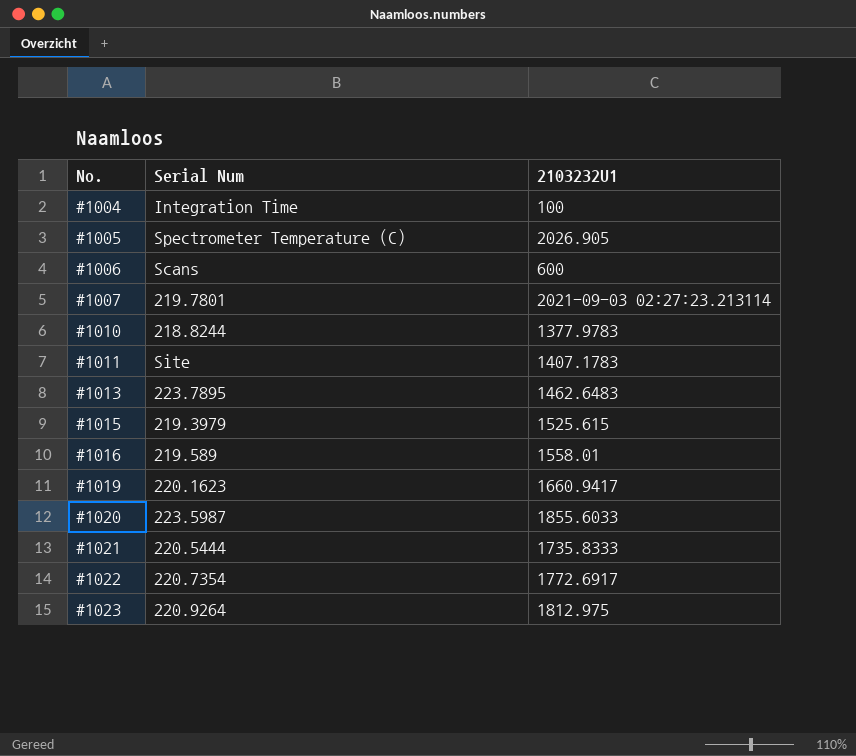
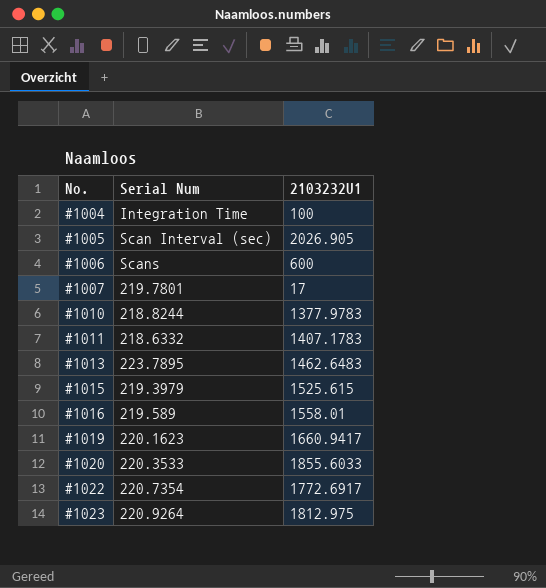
row #1021: 220.5444 | 1735.8333 -> none
#1005 | Serial Num: Spectrometer Temperature (C) -> Scan Interval (sec)
#1007 | 2103232U1: 2021-09-03 02:27:23.213114 -> 17
#1011 | Serial Num: Site -> 218.6332
#1020 | Serial Num: 223.5987 -> 220.3533

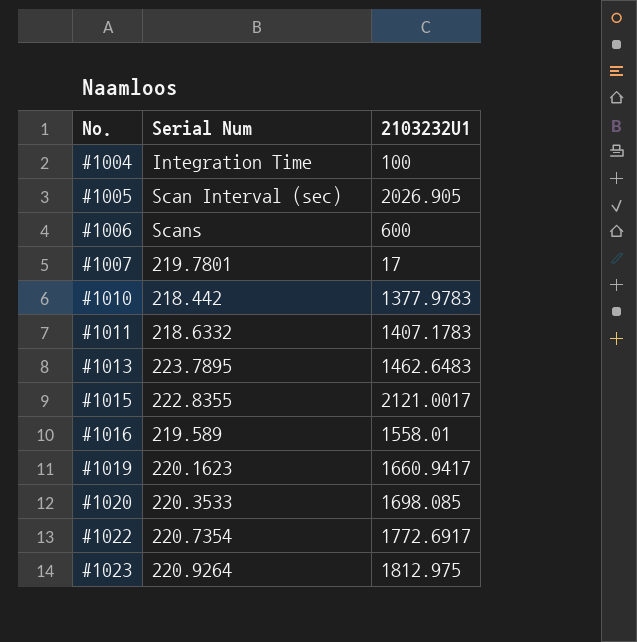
#1010 | Serial Num: 218.8244 -> 218.442
#1015 | Serial Num: 219.3979 -> 222.8355
#1015 | 2103232U1: 1525.615 -> 2121.0017
#1020 | 2103232U1: 1855.6033 -> 1698.085

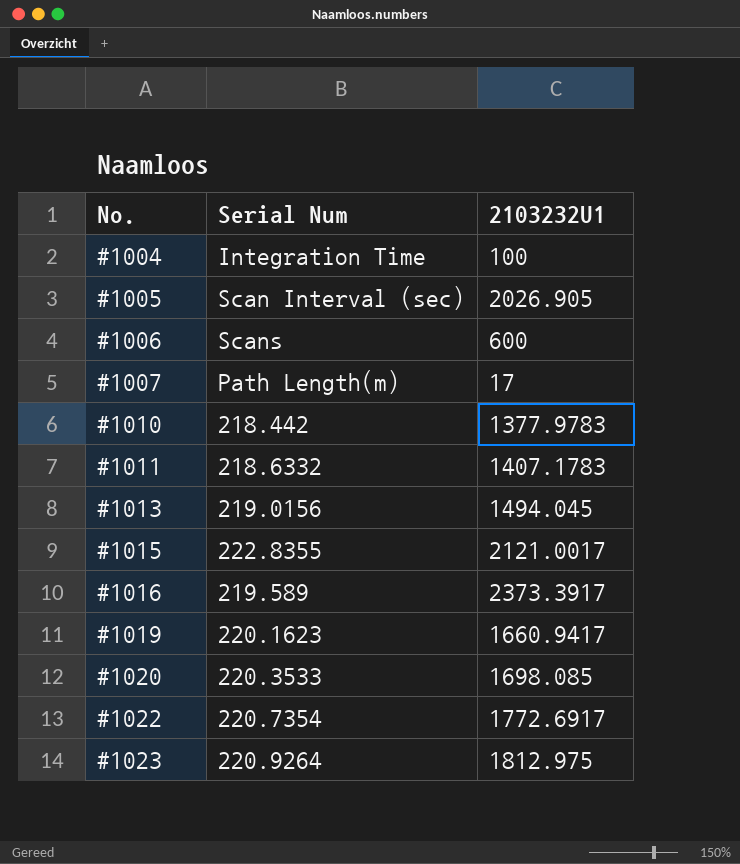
#1007 | Serial Num: 219.7801 -> Path Length(m)
#1013 | Serial Num: 223.7895 -> 219.0156
#1013 | 2103232U1: 1462.6483 -> 1494.045
#1016 | 2103232U1: 1558.01 -> 2373.3917

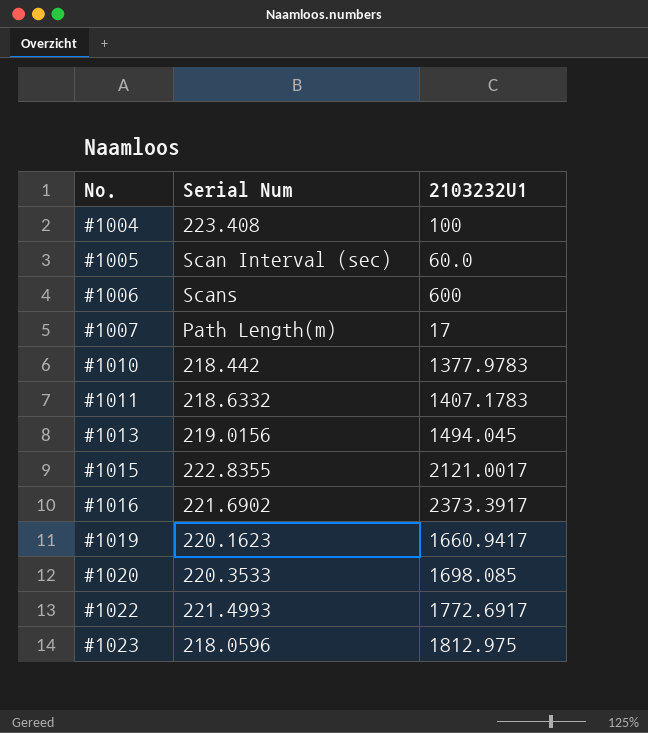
#1004 | Serial Num: Integration Time -> 223.408
#1005 | 2103232U1: 2026.905 -> 60.0
#1016 | Serial Num: 219.589 -> 221.6902
#1022 | Serial Num: 220.7354 -> 221.4993
#1023 | Serial Num: 220.9264 -> 218.0596

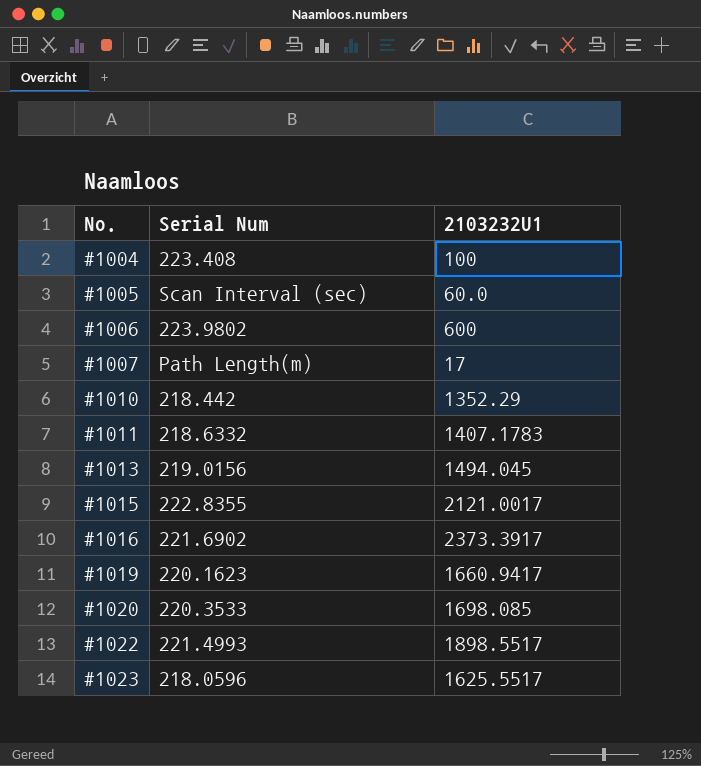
#1006 | Serial Num: Scans -> 223.9802
#1010 | 2103232U1: 1377.9783 -> 1352.29
#1022 | 2103232U1: 1772.6917 -> 1898.5517
#1023 | 2103232U1: 1812.975 -> 1625.5517

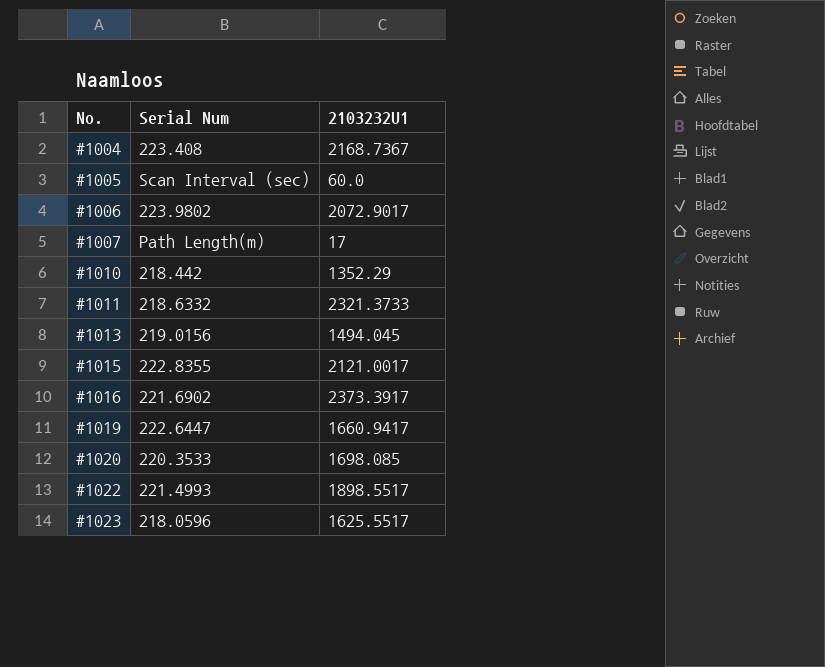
#1004 | 2103232U1: 100 -> 2168.7367
#1006 | 2103232U1: 600 -> 2072.9017
#1011 | 2103232U1: 1407.1783 -> 2321.3733
#1019 | Serial Num: 220.1623 -> 222.6447

